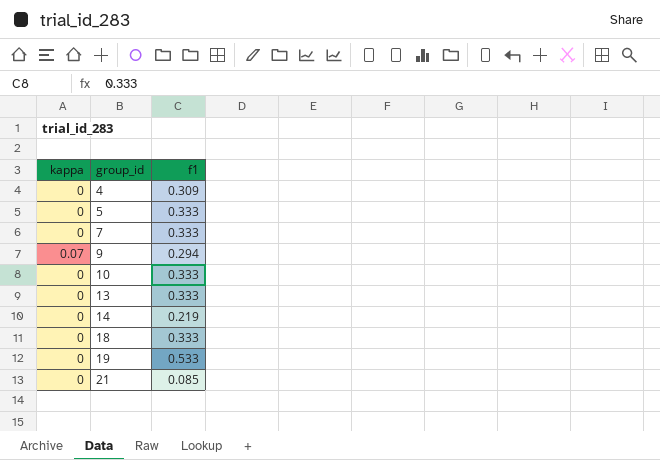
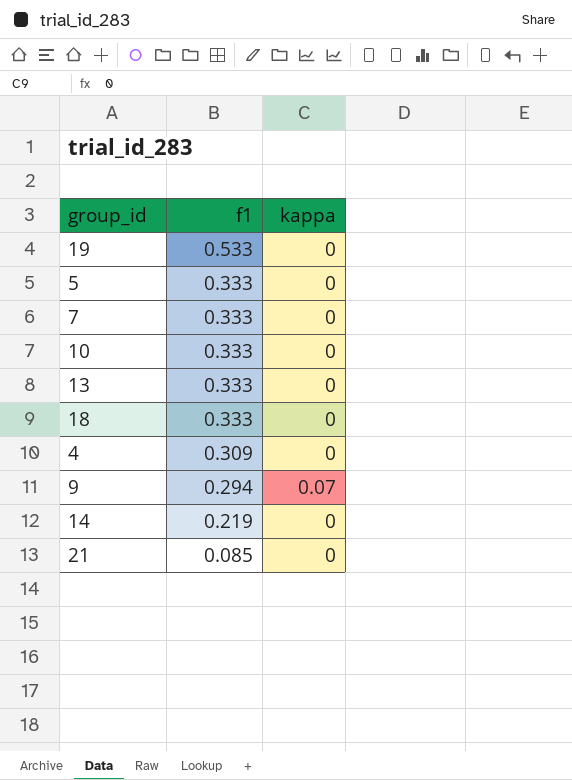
row order: group_id ascending -> f1 descending
column kappa | position: 1 -> 3

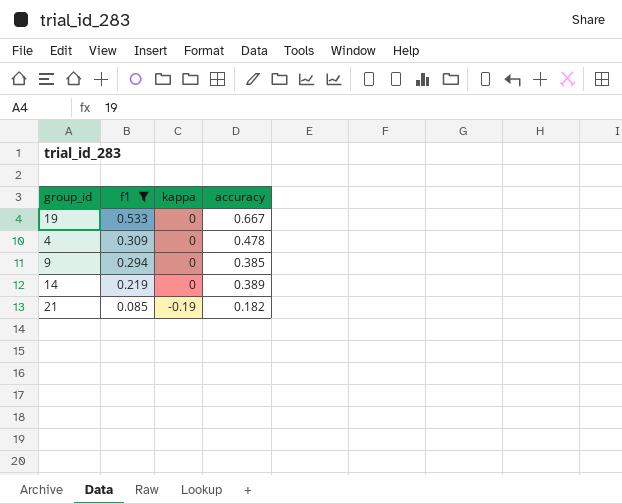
filter: none -> f1 != 0.333
column accuracy | position: none -> 4
9 | kappa: 0.07 -> 0
21 | kappa: 0 -> -0.19

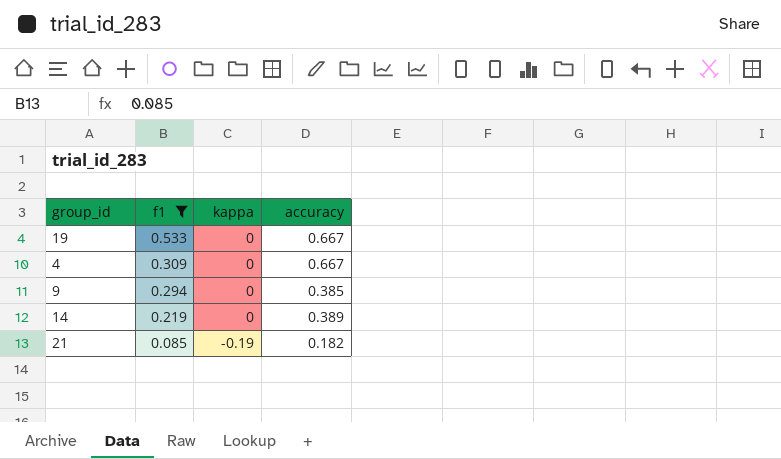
4 | accuracy: 0.478 -> 0.667

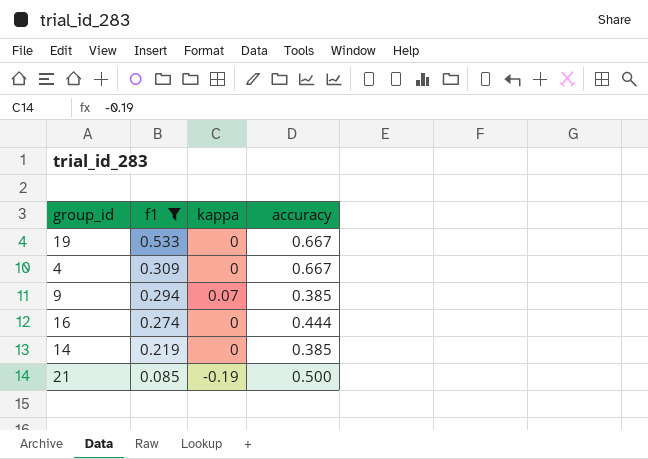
9 | kappa: 0 -> 0.07
row 16: none -> 0.274 | 0 | 0.444
14 | accuracy: 0.389 -> 0.385
21 | accuracy: 0.182 -> 0.500

